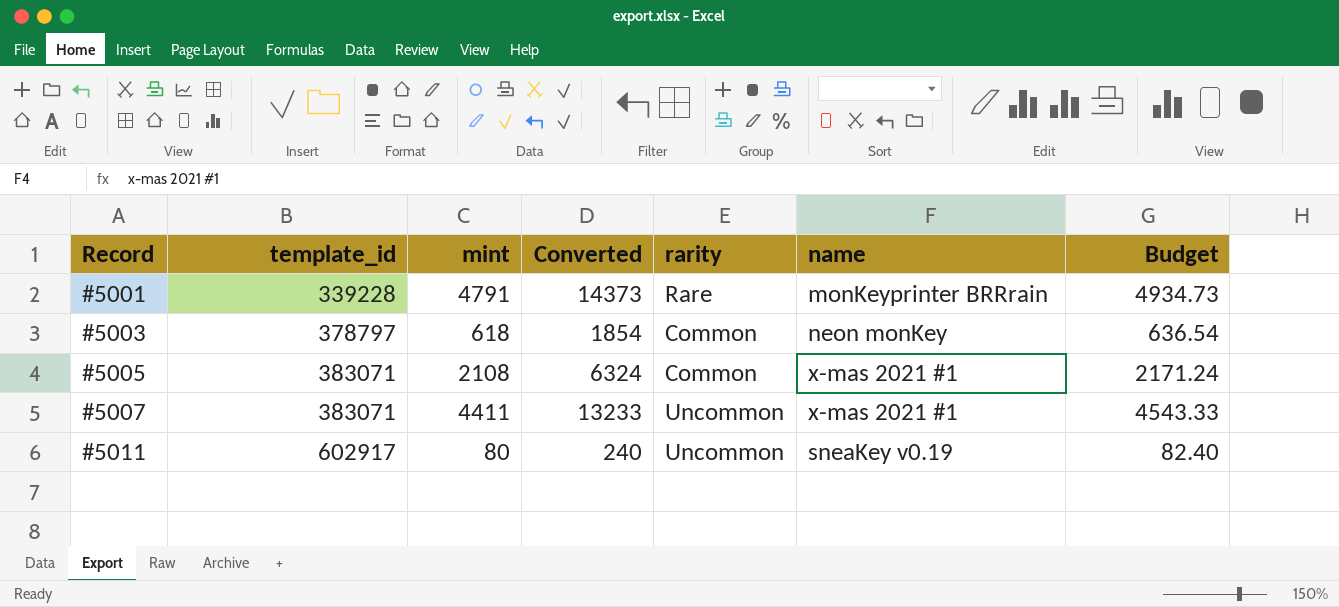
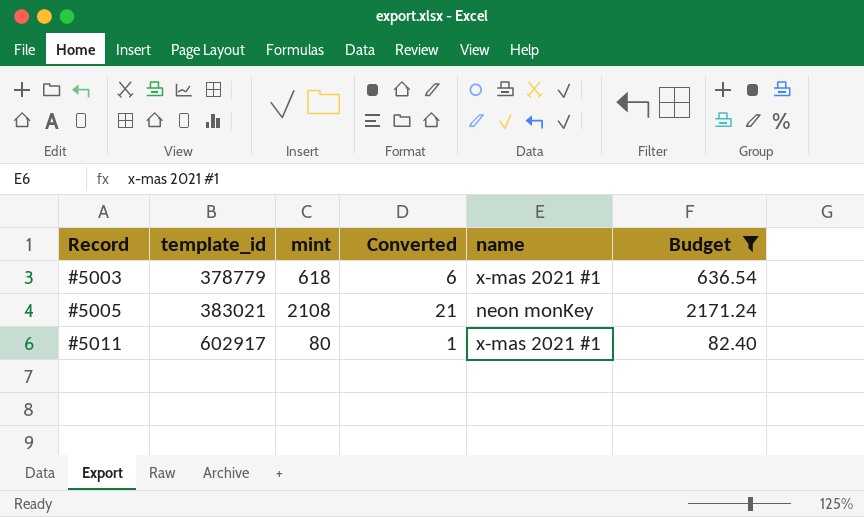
filter: none -> Budget <= 2171.24
column rarity | position: 5 -> none
column Converted | formula: [mint] * 3 -> [mint] * 0.01
#5003 | template_id: 378797 -> 378779
#5003 | name: neon monKey -> x-mas 2021 #1
#5005 | template_id: 383071 -> 383021
#5005 | name: x-mas 2021 #1 -> neon monKey
#5011 | name: sneaKey v0.19 -> x-mas 2021 #1

